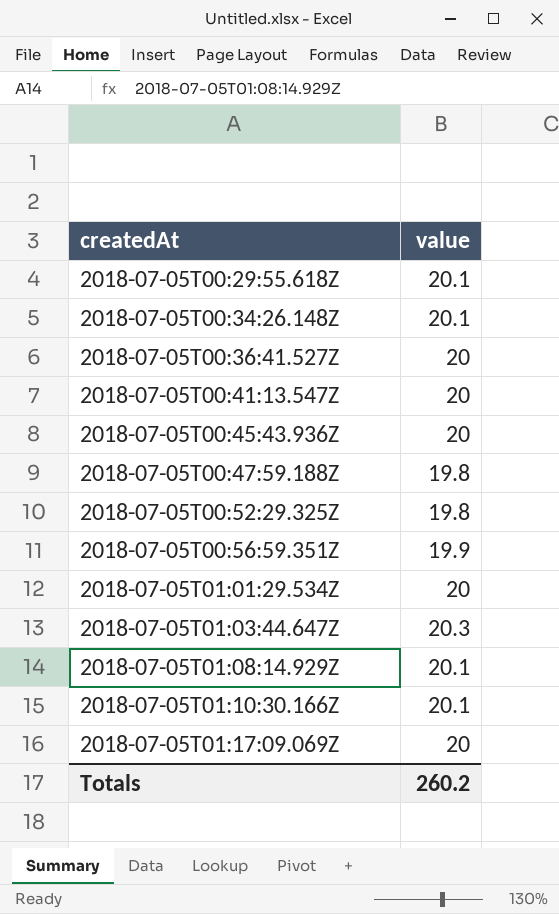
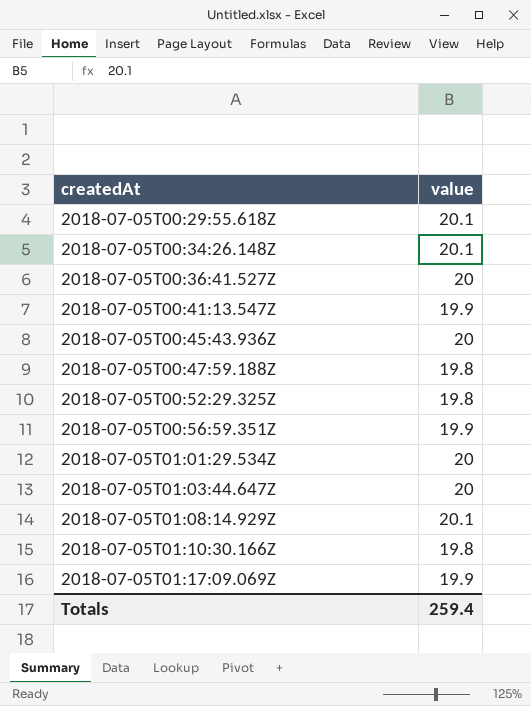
2018-07-05T00:41:13.547Z | value: 20 -> 19.9
2018-07-05T01:03:44.647Z | value: 20.3 -> 20
2018-07-05T01:10:30.166Z | value: 20.1 -> 19.8
2018-07-05T01:17:09.069Z | value: 20 -> 19.9
Totals | value: 260.2 -> 259.4

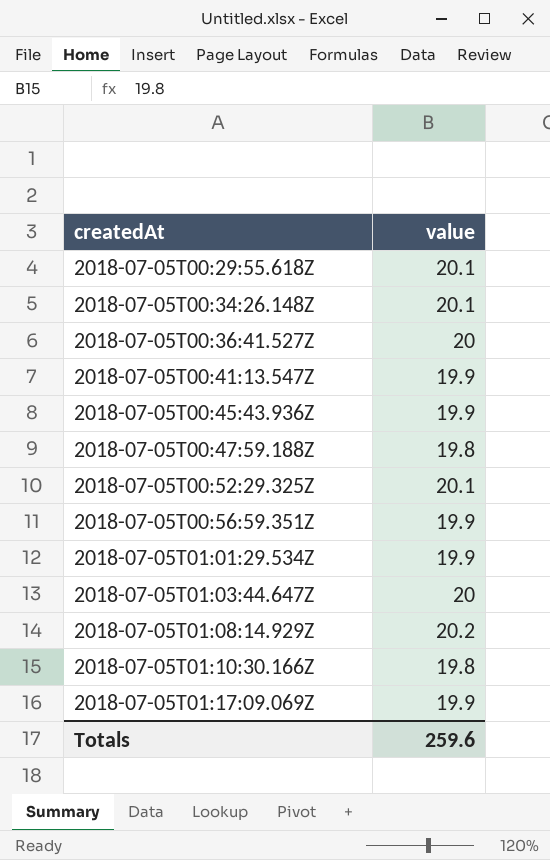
2018-07-05T00:45:43.936Z | value: 20 -> 19.9
2018-07-05T00:52:29.325Z | value: 19.8 -> 20.1
2018-07-05T01:01:29.534Z | value: 20 -> 19.9
2018-07-05T01:08:14.929Z | value: 20.1 -> 20.2
Totals | value: 259.4 -> 259.6

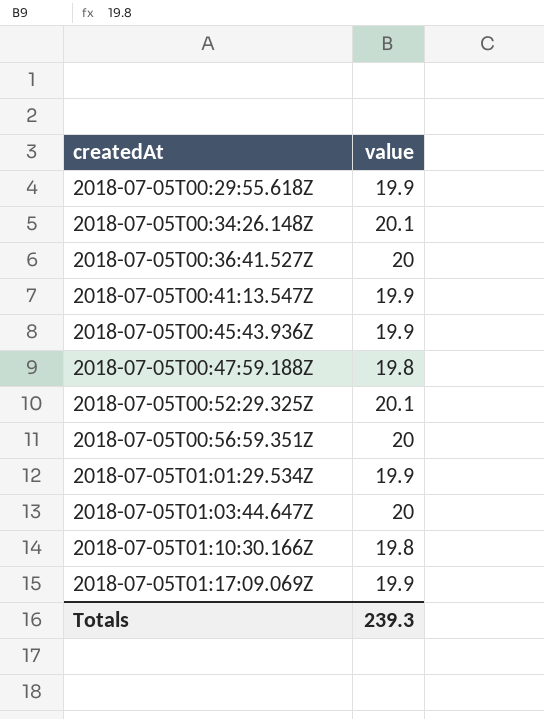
row 2018-07-05T01:08:14.929Z: 20.2 -> none
2018-07-05T00:29:55.618Z | value: 20.1 -> 19.9
2018-07-05T00:56:59.351Z | value: 19.9 -> 20
Totals | value: 259.6 -> 239.3

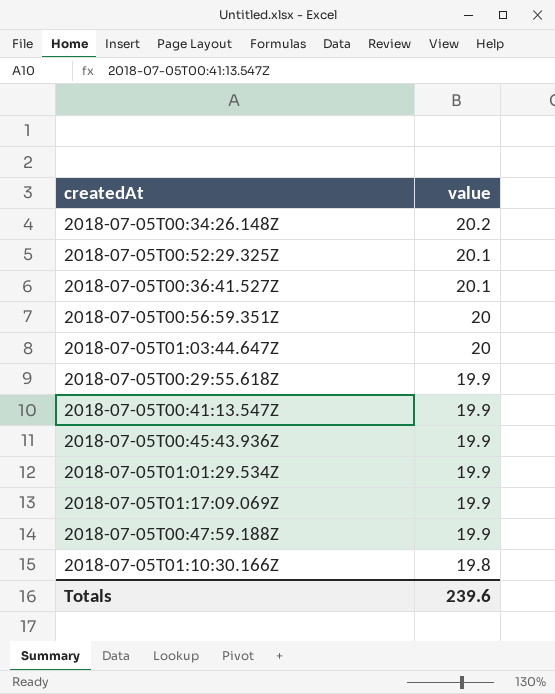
row order: createdAt ascending -> value descending
2018-07-05T00:34:26.148Z | value: 20.1 -> 20.2
2018-07-05T00:36:41.527Z | value: 20 -> 20.1
2018-07-05T00:47:59.188Z | value: 19.8 -> 19.9
Totals | value: 239.3 -> 239.6

